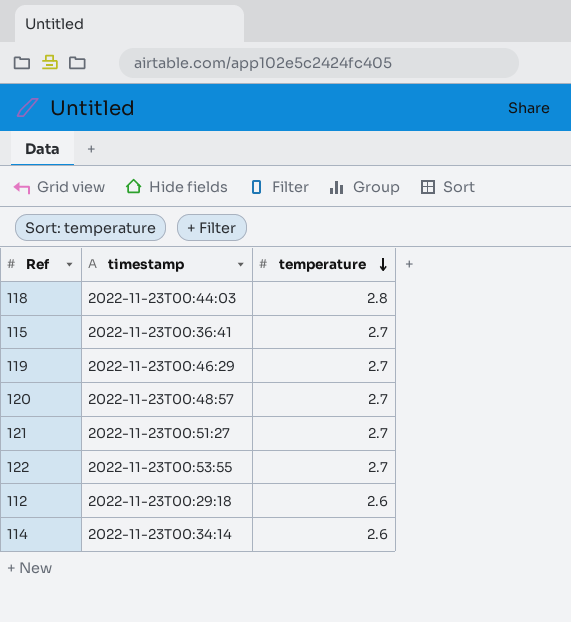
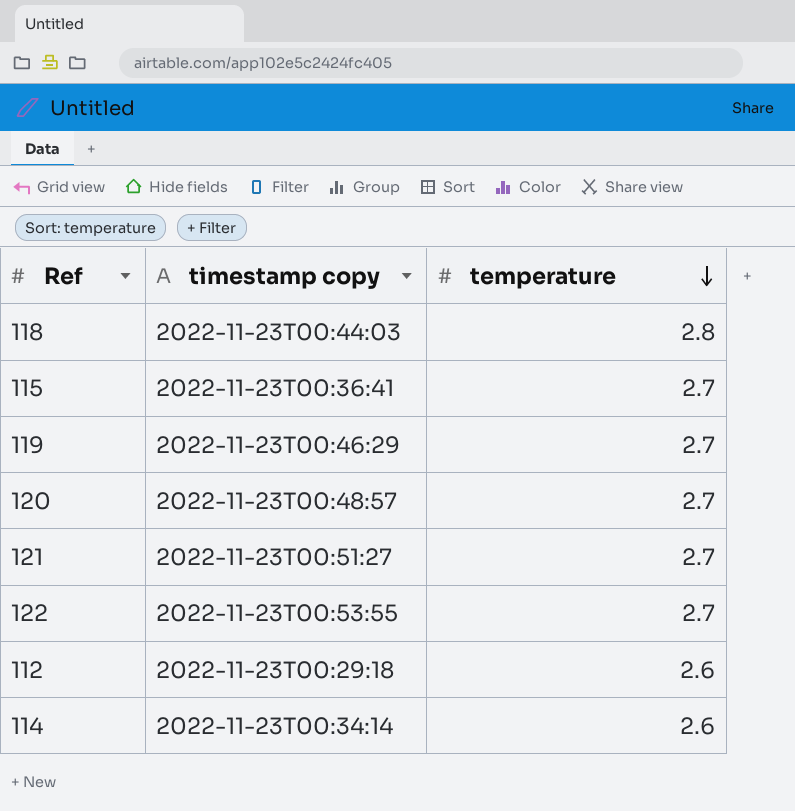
column name: timestamp -> timestamp copy

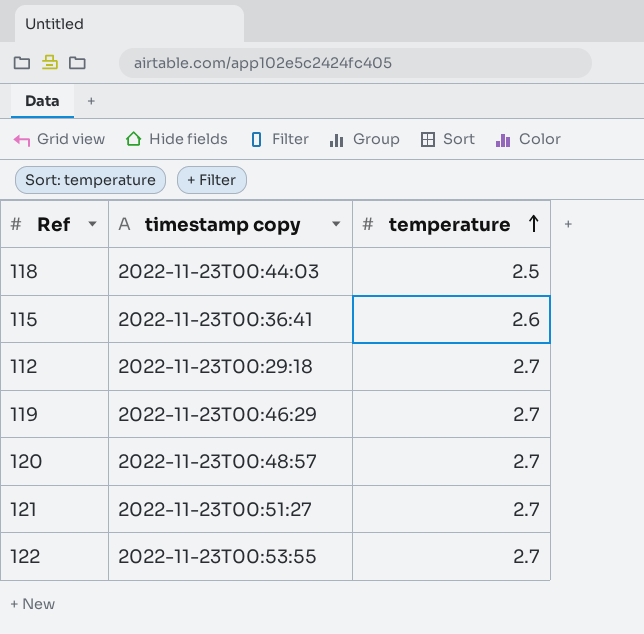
row order: temperature descending -> temperature ascending
row 114: 2022-11-23T00:34:14 | 2.6 -> none
118 | temperature: 2.8 -> 2.5
115 | temperature: 2.7 -> 2.6
112 | temperature: 2.6 -> 2.7

